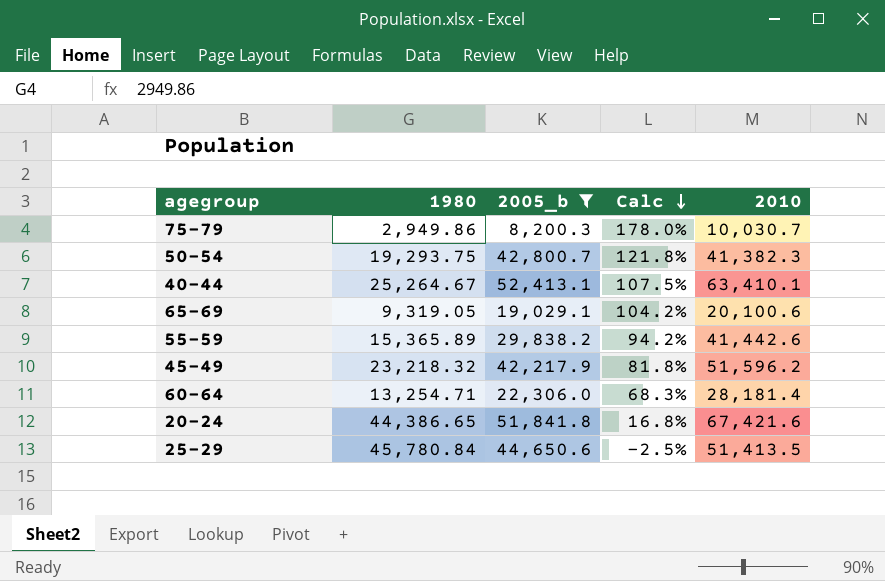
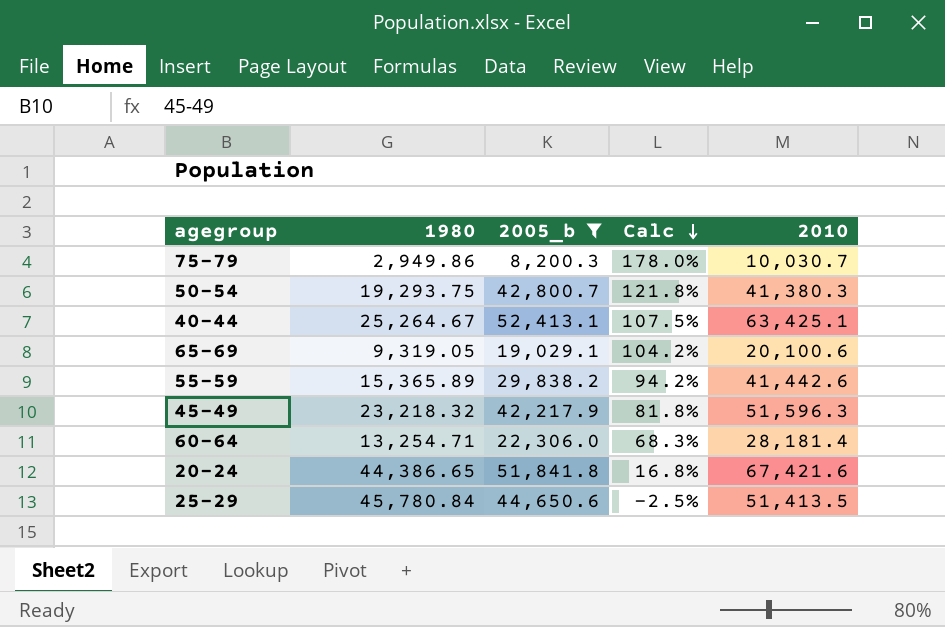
50-54 | 2010: 41,382.3 -> 41,380.3
40-44 | 2010: 63,410.1 -> 63,425.1
45-49 | 2010: 51,596.2 -> 51,596.3

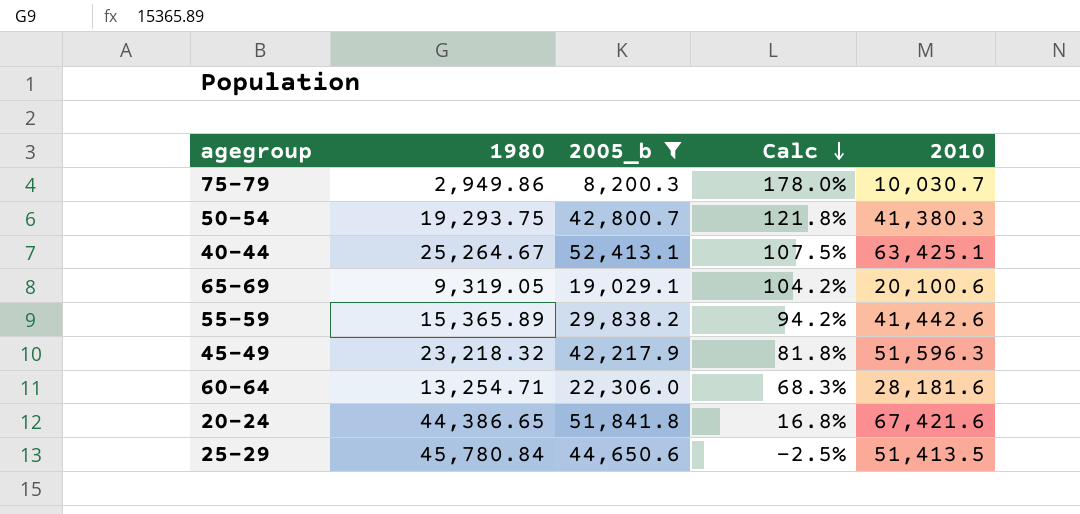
60-64 | 2010: 28,181.4 -> 28,181.6

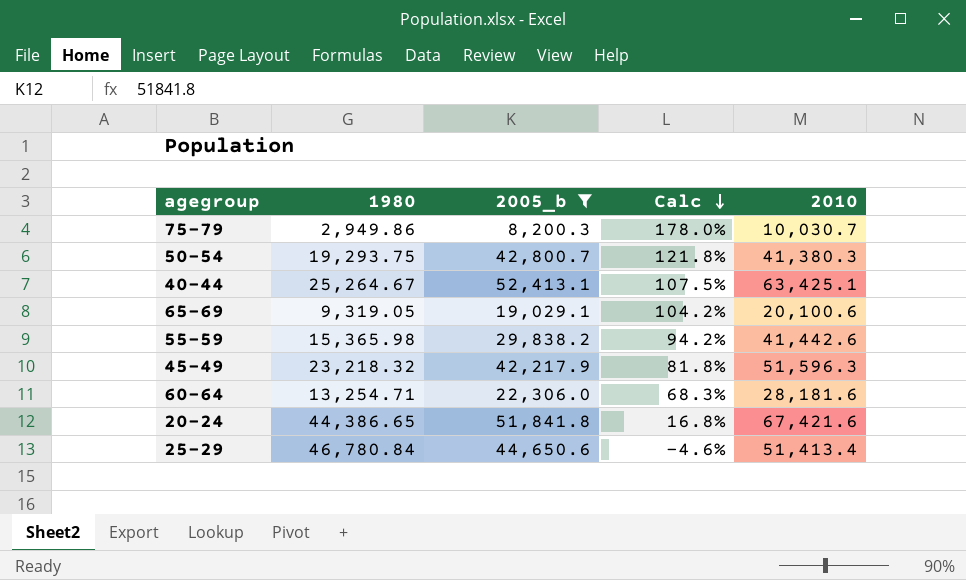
55-59 | 1980: 15,365.89 -> 15,365.98
25-29 | 1980: 45,780.84 -> 46,780.84
25-29 | Calc: -2.5% -> -4.6%
25-29 | 2010: 51,413.5 -> 51,413.4

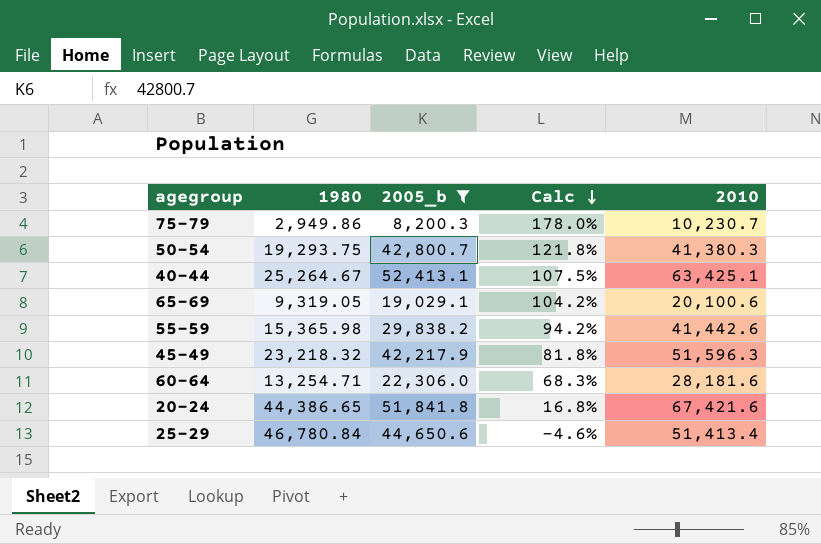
75-79 | 2010: 10,030.7 -> 10,230.7

